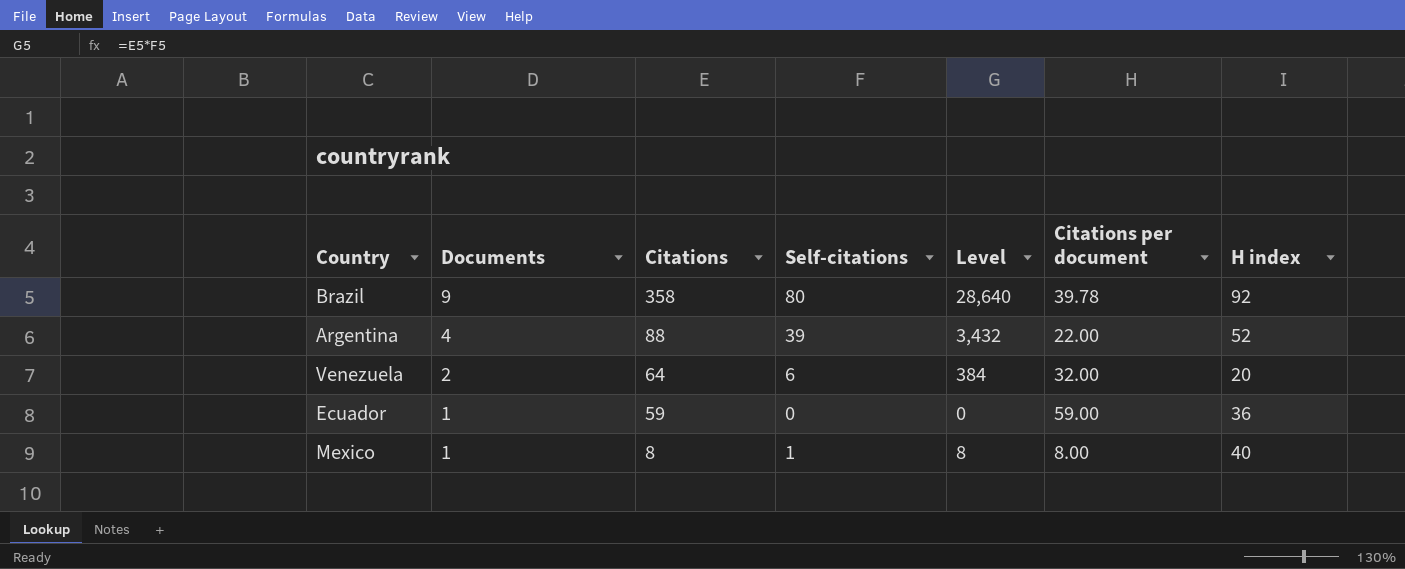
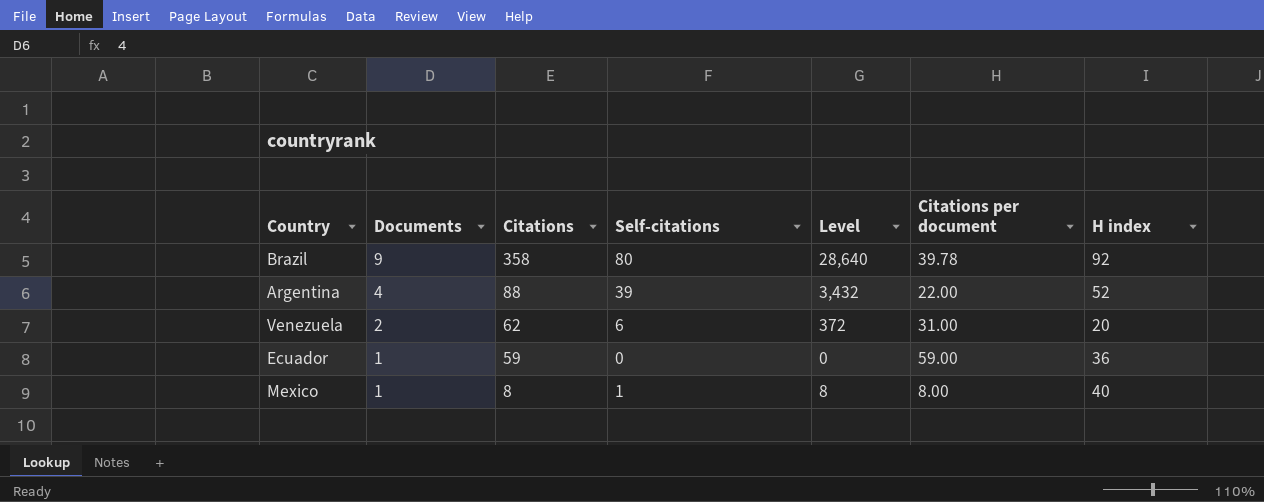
Venezuela | Citations: 64 -> 62
Venezuela | Level: 384 -> 372
Venezuela | Citations per document: 32.00 -> 31.00

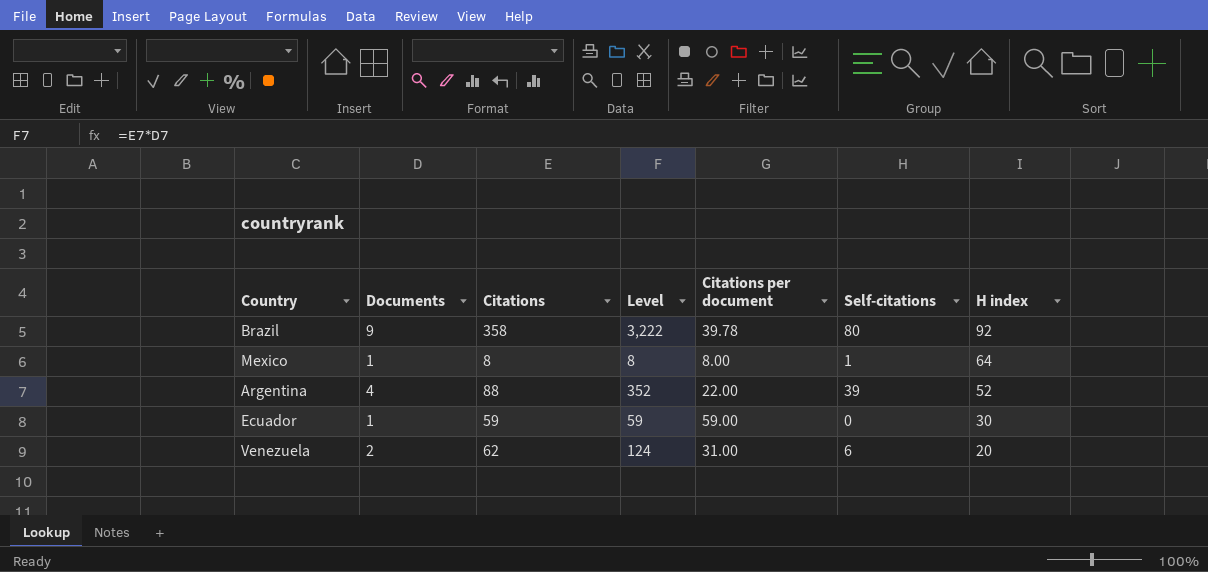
row order: Documents descending -> H index descending
column Level | formula: [Citations] * [Self-citations] -> [Documents] * [Citations]
column Self-citations | position: 4 -> 6
Mexico | H index: 40 -> 64
Ecuador | H index: 36 -> 30

